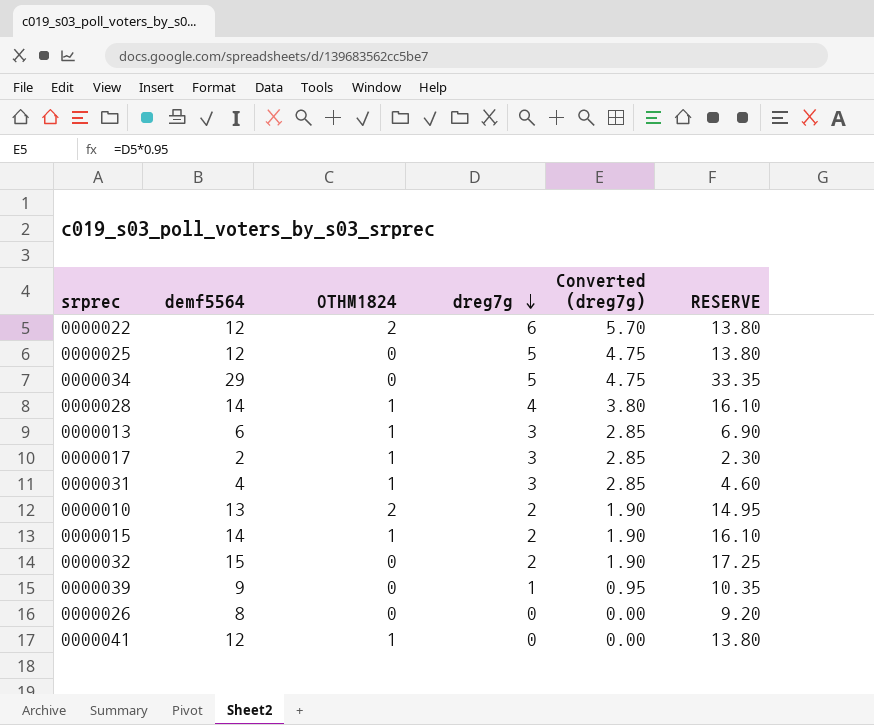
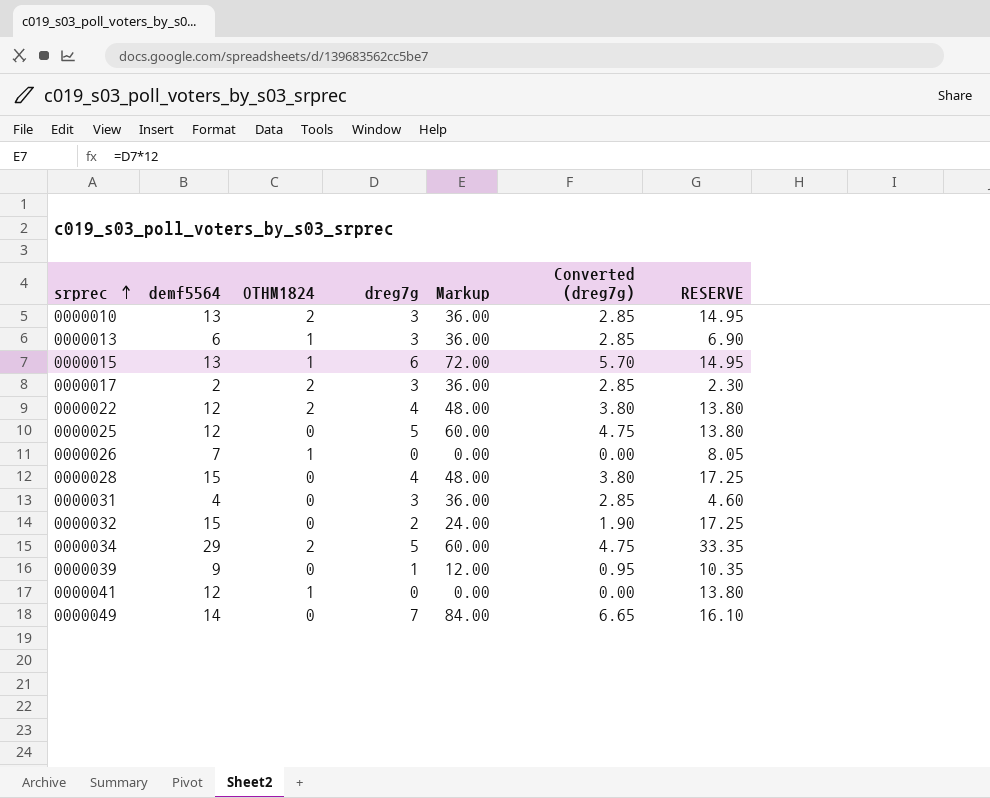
row order: dreg7g descending -> srprec ascending
column Markup | formula: none -> [dreg7g] * 12
0000010 | dreg7g: 2 -> 3
0000010 | Converted (dreg7g): 1.90 -> 2.85
0000015 | demf5564: 14 -> 13
0000015 | dreg7g: 2 -> 6
0000015 | Converted (dreg7g): 1.90 -> 5.70
0000015 | RESERVE: 16.10 -> 14.95
0000017 | OTHM1824: 1 -> 2
0000022 | dreg7g: 6 -> 4
0000022 | Converted (dreg7g): 5.70 -> 3.80
0000026 | demf5564: 8 -> 7
0000026 | OTHM1824: 0 -> 1
0000026 | RESERVE: 9.20 -> 8.05
0000028 | demf5564: 14 -> 15
0000028 | OTHM1824: 1 -> 0
0000028 | RESERVE: 16.10 -> 17.25
0000031 | OTHM1824: 1 -> 0
0000034 | OTHM1824: 0 -> 2
row 0000049: none -> 14 | 0 | 7 | 84.00 | 6.65 | 16.10

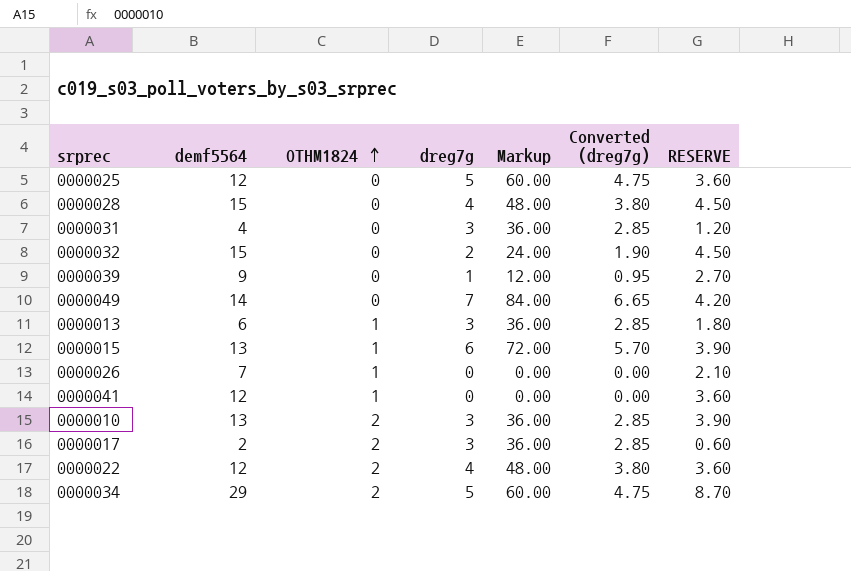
row order: srprec ascending -> OTHM1824 ascending
column RESERVE | formula: [demf5564] * 1.15 -> [demf5564] * 0.3

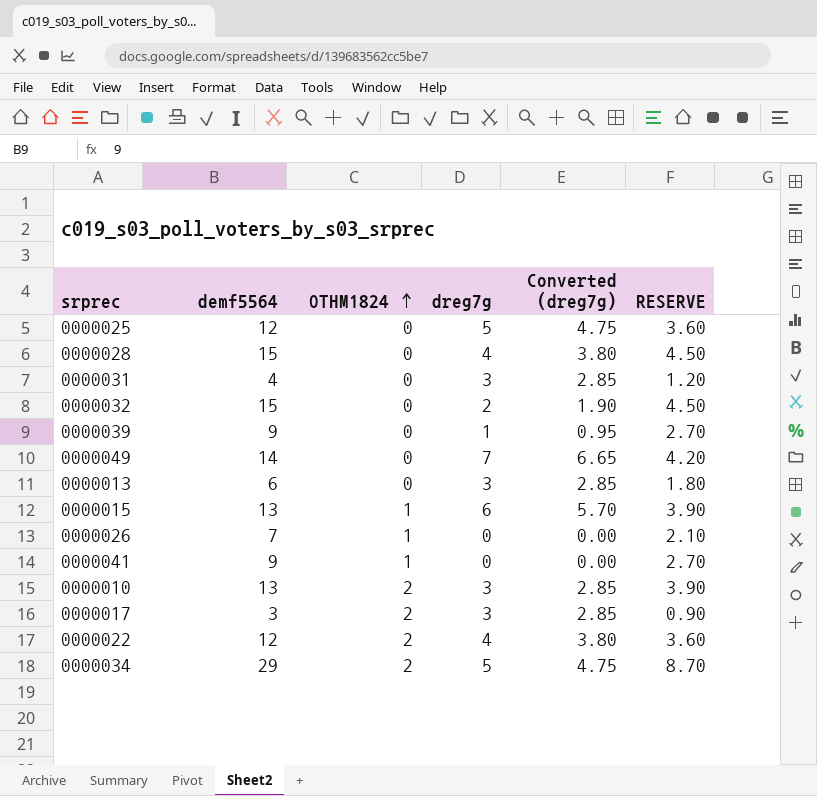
column Markup | formula: [dreg7g] * 12 -> none
0000013 | OTHM1824: 1 -> 0
0000041 | demf5564: 12 -> 9
0000041 | RESERVE: 3.60 -> 2.70
0000017 | demf5564: 2 -> 3
0000017 | RESERVE: 0.60 -> 0.90

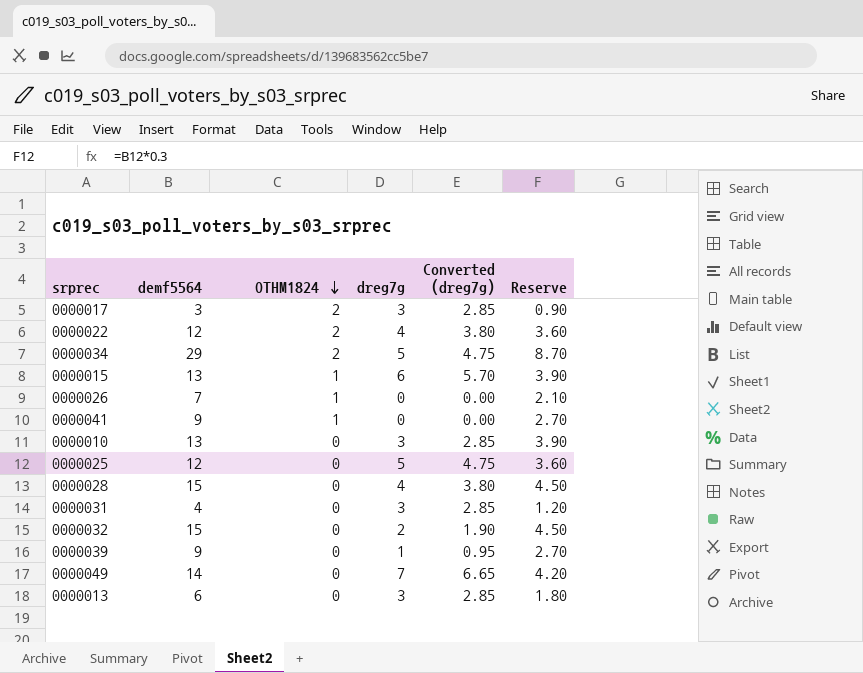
row order: OTHM1824 ascending -> OTHM1824 descending
column name: RESERVE -> Reserve
0000010 | OTHM1824: 2 -> 0

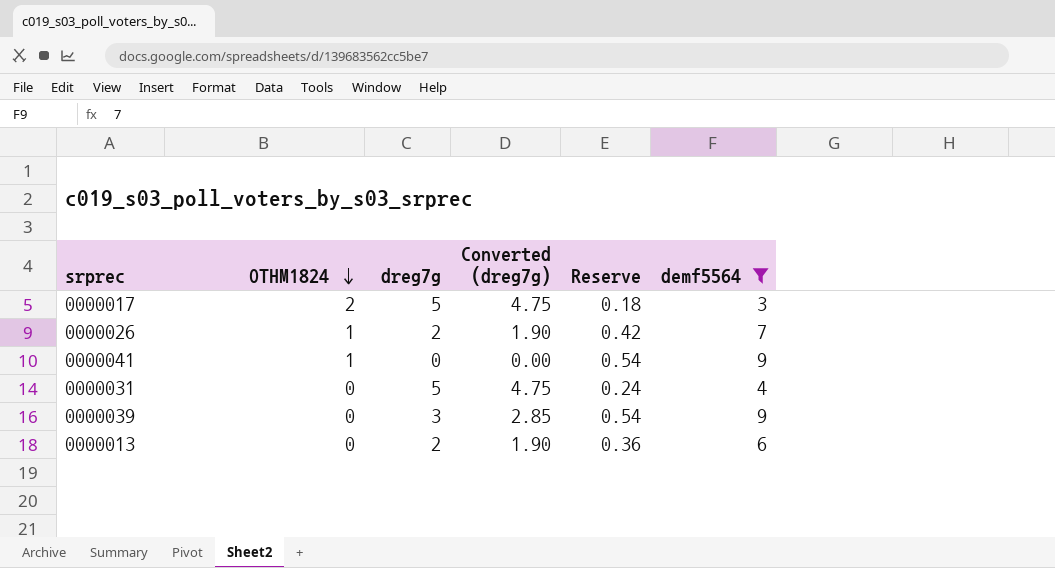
filter: none -> demf5564 <= 9
column Reserve | formula: [demf5564] * 0.3 -> [demf5564] * 0.06
column demf5564 | position: 2 -> 6
0000017 | dreg7g: 3 -> 5
0000017 | Converted (dreg7g): 2.85 -> 4.75
0000026 | dreg7g: 0 -> 2
0000026 | Converted (dreg7g): 0.00 -> 1.90
0000031 | dreg7g: 3 -> 5
0000031 | Converted (dreg7g): 2.85 -> 4.75
0000039 | dreg7g: 1 -> 3
0000039 | Converted (dreg7g): 0.95 -> 2.85
0000013 | dreg7g: 3 -> 2
0000013 | Converted (dreg7g): 2.85 -> 1.90

